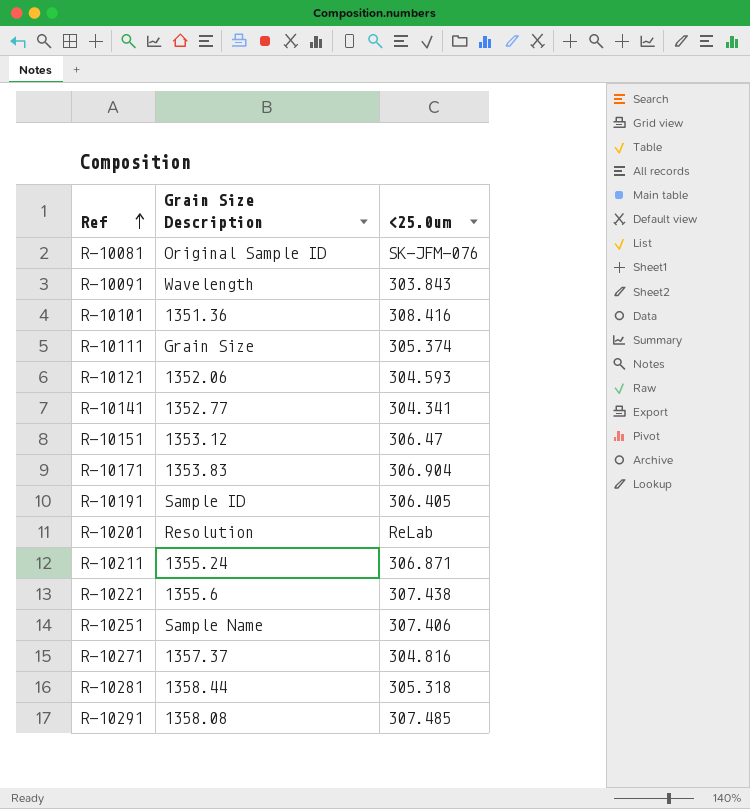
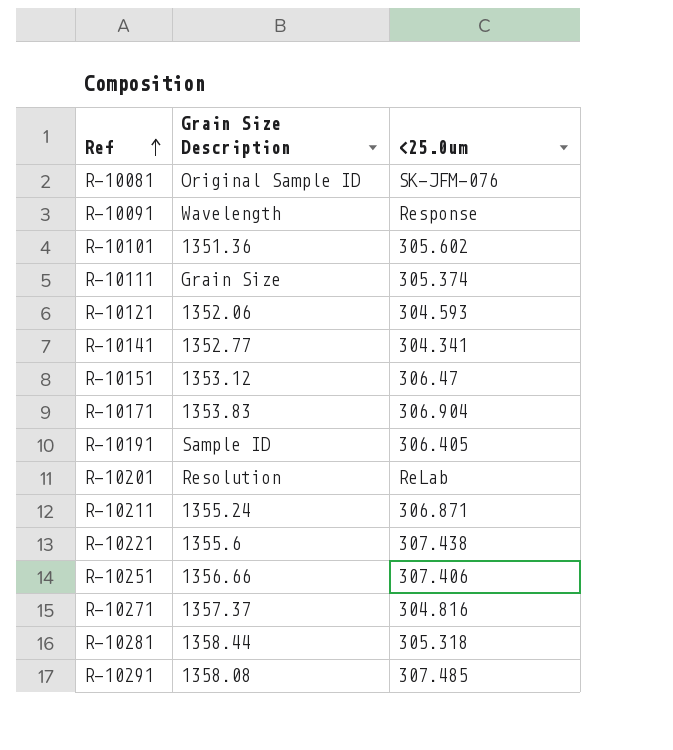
R-10091 | <25.0um: 303.843 -> Response
R-10101 | <25.0um: 308.416 -> 305.602
R-10251 | Grain Size Description: Sample Name -> 1356.66

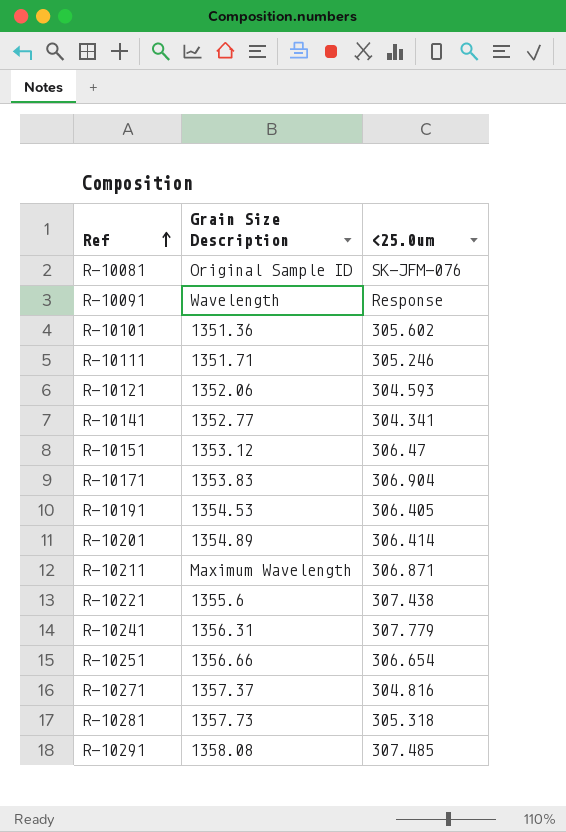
R-10111 | Grain Size Description: Grain Size -> 1351.71
R-10111 | <25.0um: 305.374 -> 305.246
R-10191 | Grain Size Description: Sample ID -> 1354.53
R-10201 | Grain Size Description: Resolution -> 1354.89
R-10201 | <25.0um: ReLab -> 306.414
R-10211 | Grain Size Description: 1355.24 -> Maximum Wavelength
row R-10241: none -> 1356.31 | 307.779
R-10251 | <25.0um: 307.406 -> 306.654
R-10281 | Grain Size Description: 1358.44 -> 1357.73

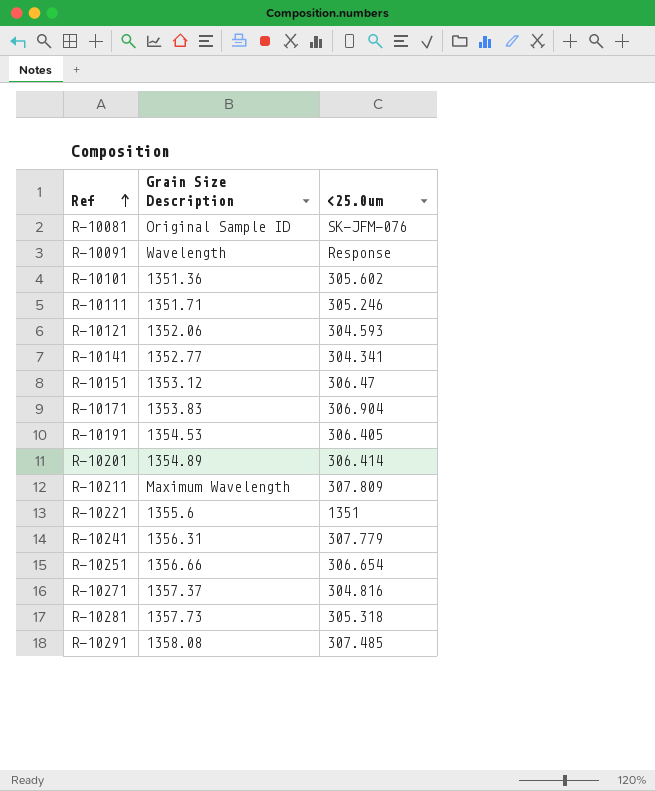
R-10211 | <25.0um: 306.871 -> 307.809
R-10221 | <25.0um: 307.438 -> 1351

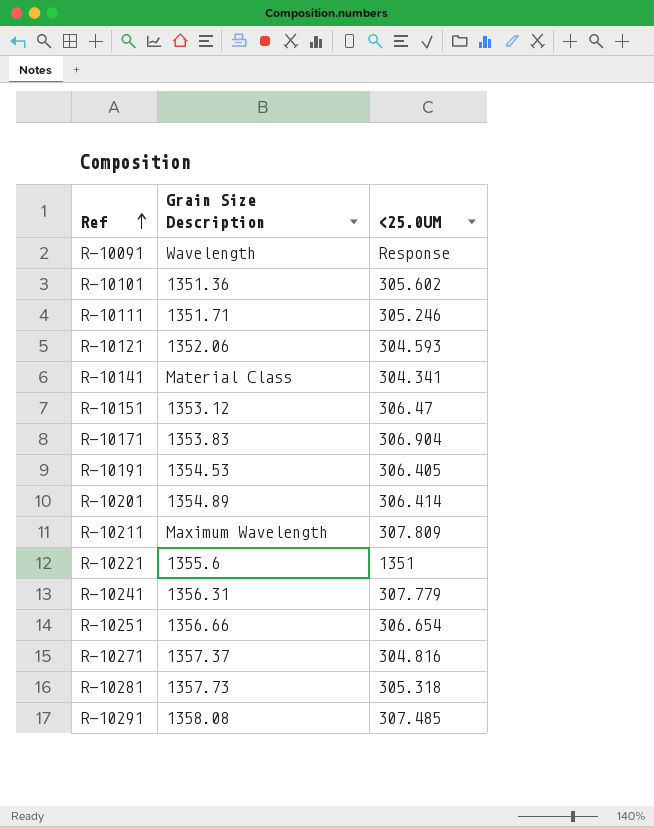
column name: <25.0um -> <25.0UM
row R-10081: Original Sample ID | SK-JFM-076 -> none
R-10141 | Grain Size Description: 1352.77 -> Material Class

